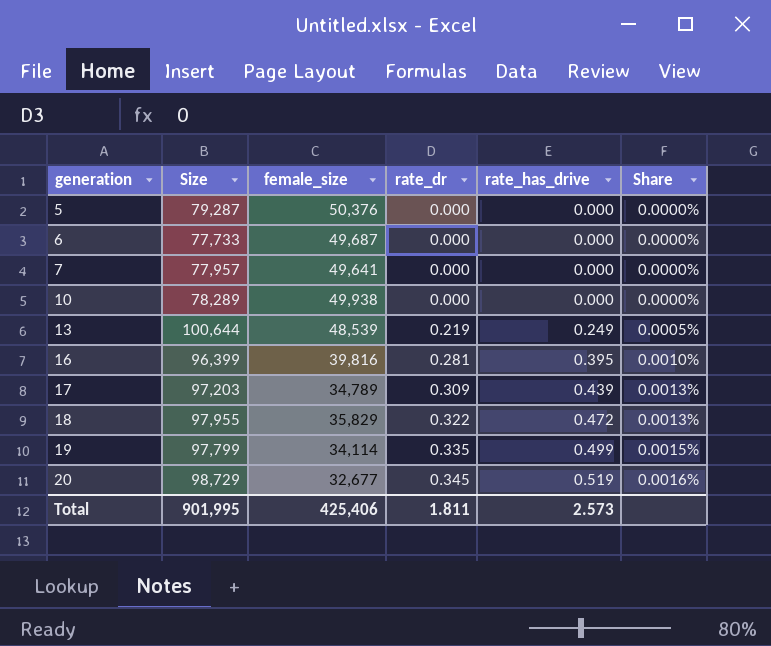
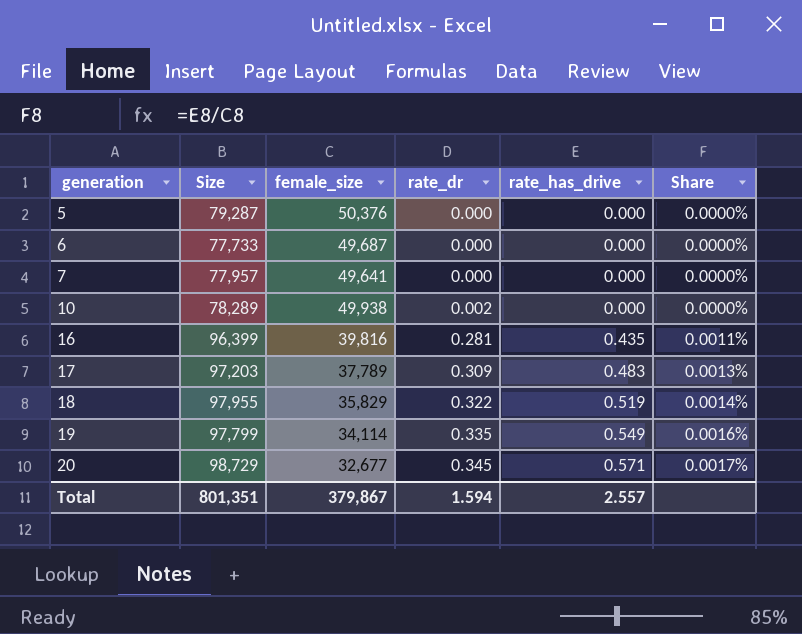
row 13: 100,644 | 48,539 | 0.219 | 0.249 | 0.0005% -> none
10 | rate_dr: 0.000 -> 0.002
16 | rate_has_drive: 0.395 -> 0.435
16 | Share: 0.0010% -> 0.0011%
17 | female_size: 34,789 -> 37,789
17 | rate_has_drive: 0.439 -> 0.483
18 | rate_has_drive: 0.472 -> 0.519
18 | Share: 0.0013% -> 0.0014%
19 | rate_has_drive: 0.499 -> 0.549
19 | Share: 0.0015% -> 0.0016%
20 | rate_has_drive: 0.519 -> 0.571
20 | Share: 0.0016% -> 0.0017%
Total | Size: 901,995 -> 801,351
Total | female_size: 425,406 -> 379,867
Total | rate_dr: 1.811 -> 1.594
Total | rate_has_drive: 2.573 -> 2.557

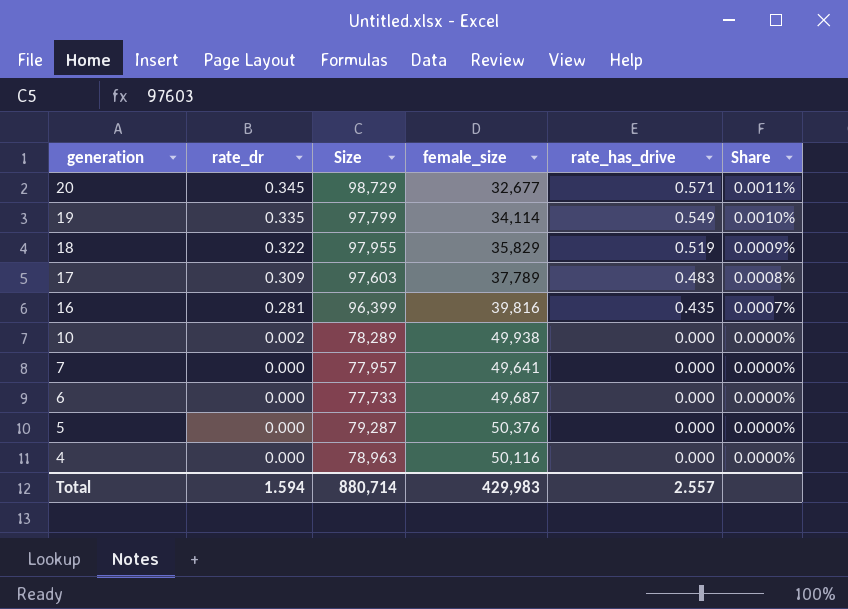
row order: generation ascending -> generation descending
column rate_dr | position: 4 -> 2
column Share | formula: [rate_has_drive] / [female_size] -> [rate_dr] / [female_size]
17 | Size: 97,203 -> 97,603
row 4: none -> 0.000 | 78,963 | 50,116 | 0.000 | 0.0000%
Total | Size: 801,351 -> 880,714
Total | female_size: 379,867 -> 429,983

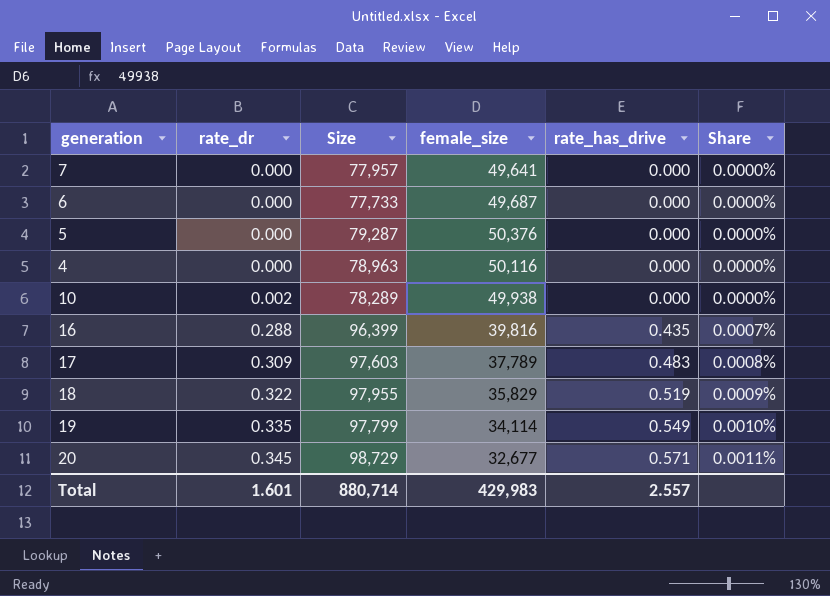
row order: generation descending -> rate_dr ascending
16 | rate_dr: 0.281 -> 0.288
Total | rate_dr: 1.594 -> 1.601

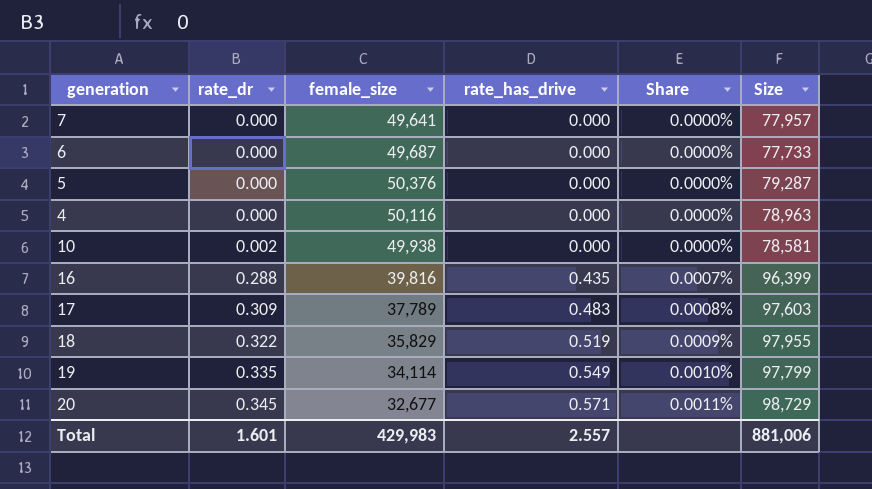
column Size | position: 3 -> 6
10 | Size: 78,289 -> 78,581
Total | Size: 880,714 -> 881,006

